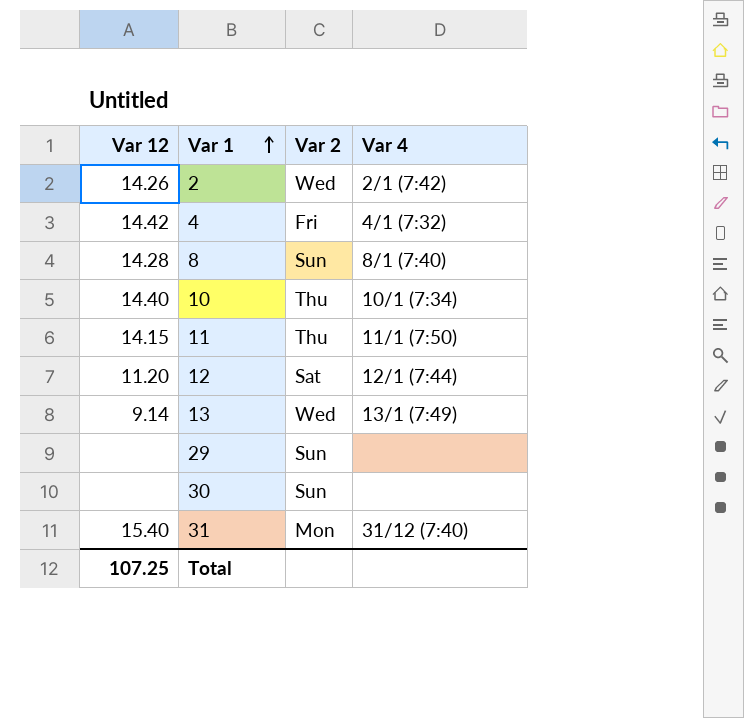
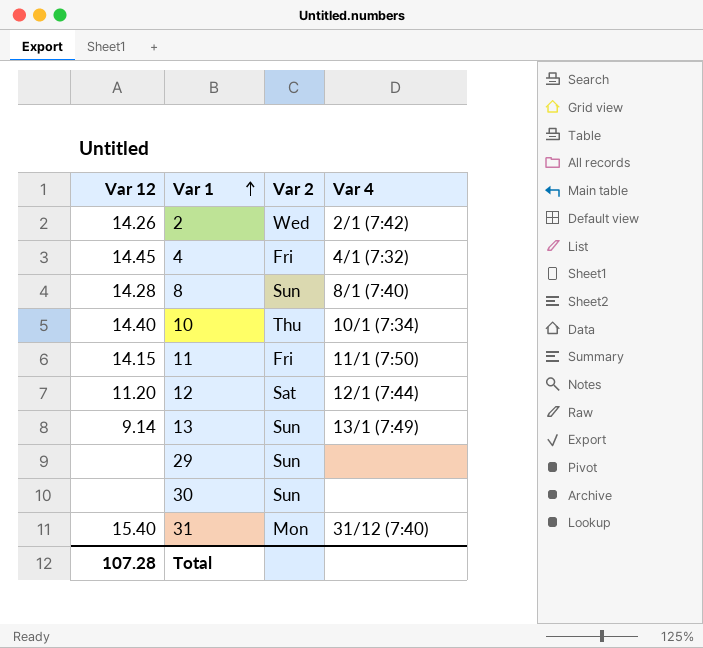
4 | Var 12: 14.42 -> 14.45
11 | Var 2: Thu -> Fri
13 | Var 2: Wed -> Sun
Total | Var 12: 107.25 -> 107.28

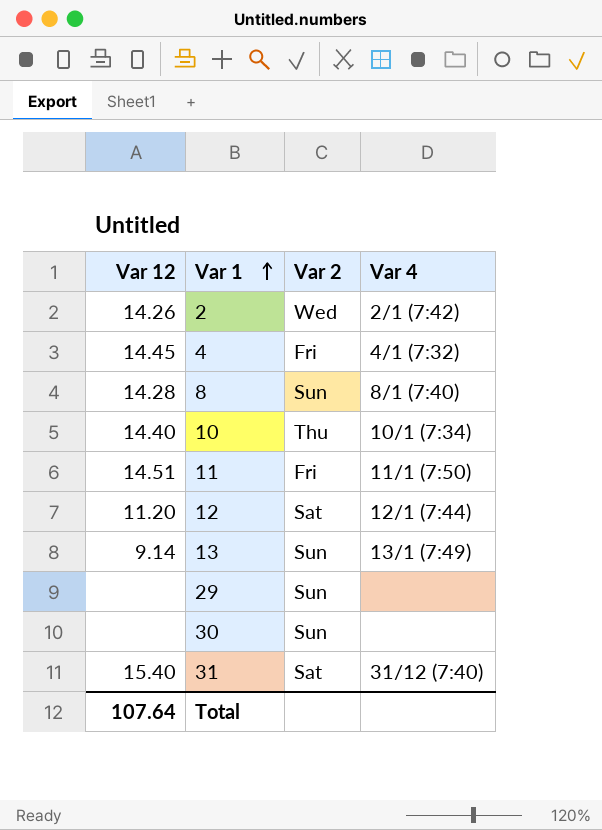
11 | Var 12: 14.15 -> 14.51
31 | Var 2: Mon -> Sat
Total | Var 12: 107.28 -> 107.64

